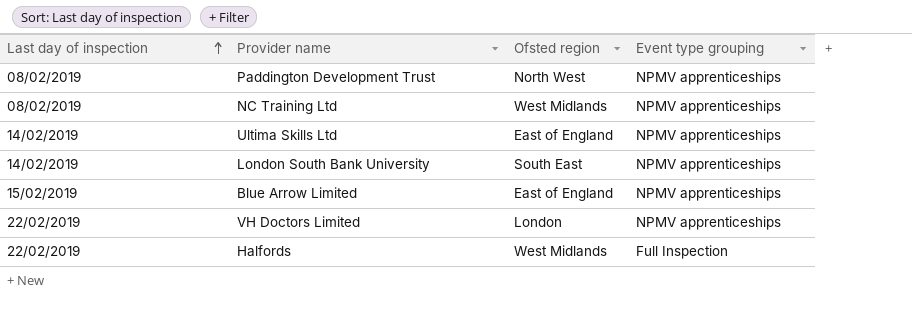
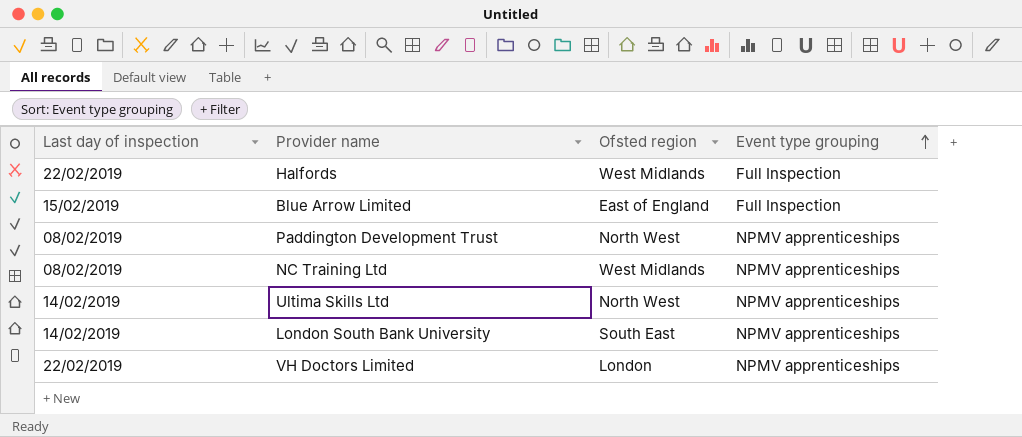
row order: Last day of inspection ascending -> Event type grouping ascending
Blue Arrow Limited | Event type grouping: NPMV apprenticeships -> Full Inspection
Ultima Skills Ltd | Ofsted region: East of England -> North West

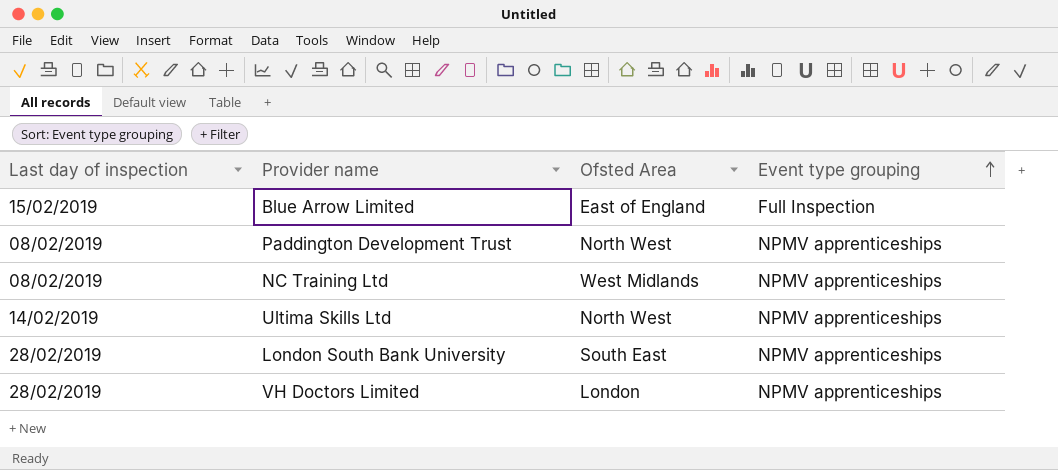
column name: Ofsted region -> Ofsted Area
row Halfords: 22/02/2019 | West Midlands | Full Inspection -> none
London South Bank University | Last day of inspection: 14/02/2019 -> 28/02/2019
VH Doctors Limited | Last day of inspection: 22/02/2019 -> 28/02/2019

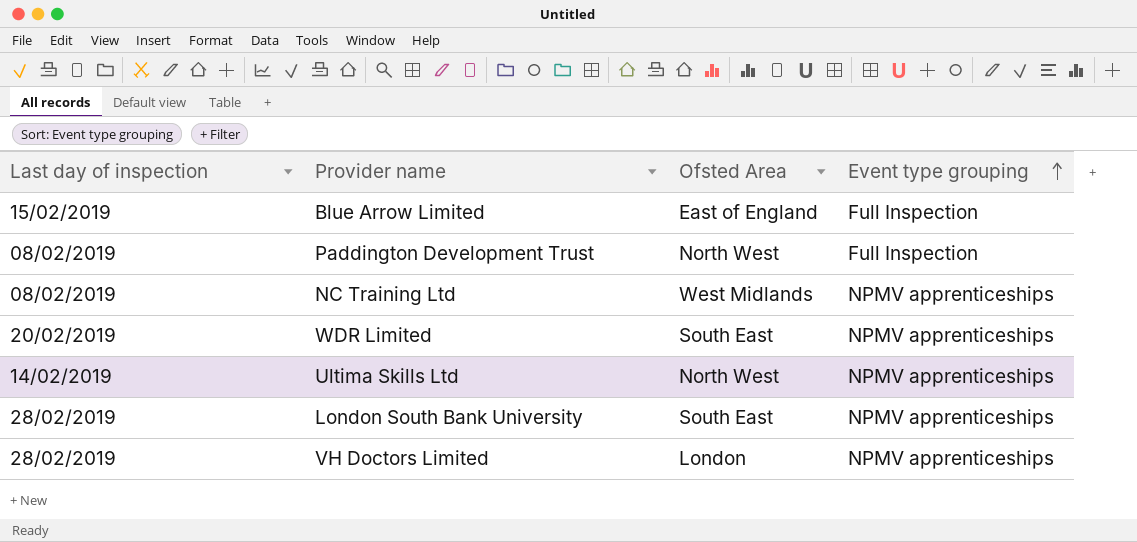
Paddington Development Trust | Event type grouping: NPMV apprenticeships -> Full Inspection
row WDR Limited: none -> 20/02/2019 | South East | NPMV apprenticeships

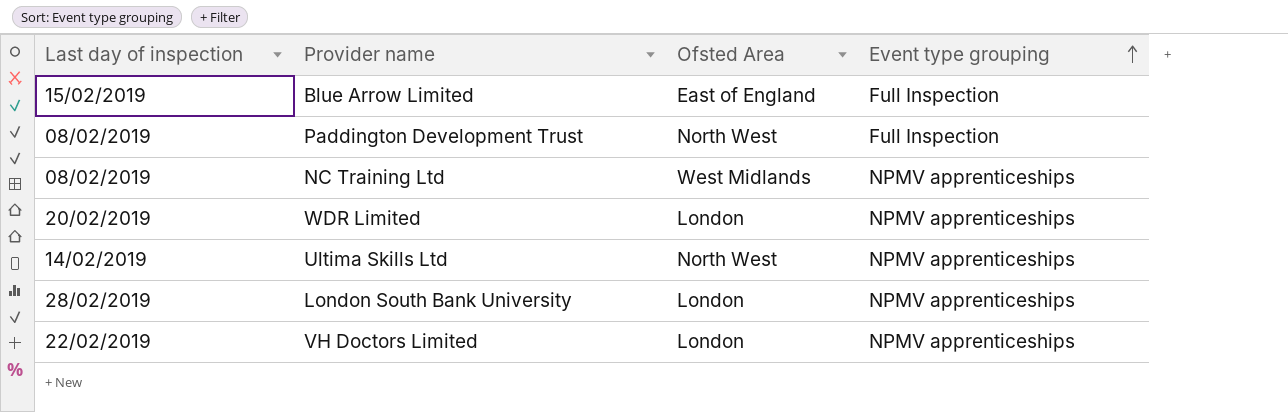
WDR Limited | Ofsted Area: South East -> London
London South Bank University | Ofsted Area: South East -> London
VH Doctors Limited | Last day of inspection: 28/02/2019 -> 22/02/2019

